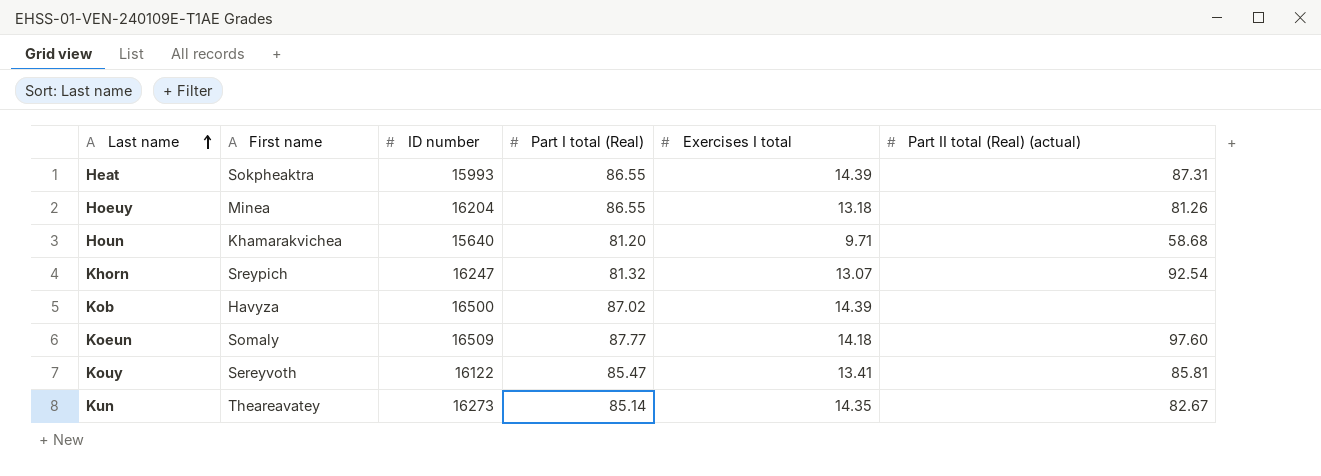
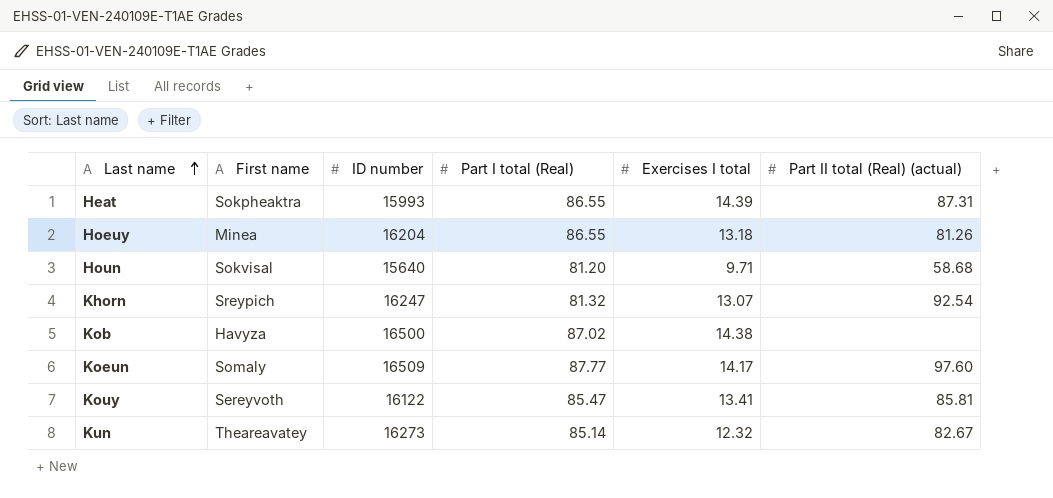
Houn | First name: Khamarakvichea -> Sokvisal
Kob | Exercises I total: 14.39 -> 14.38
Koeun | Exercises I total: 14.18 -> 14.17
Kun | Exercises I total: 14.35 -> 12.32

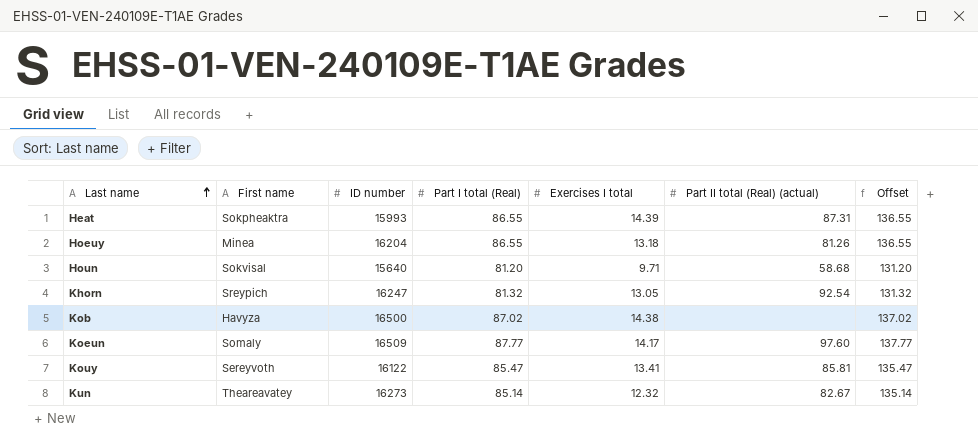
column Offset | formula: none -> [Part I total (Real)] + 50
Khorn | Exercises I total: 13.07 -> 13.05

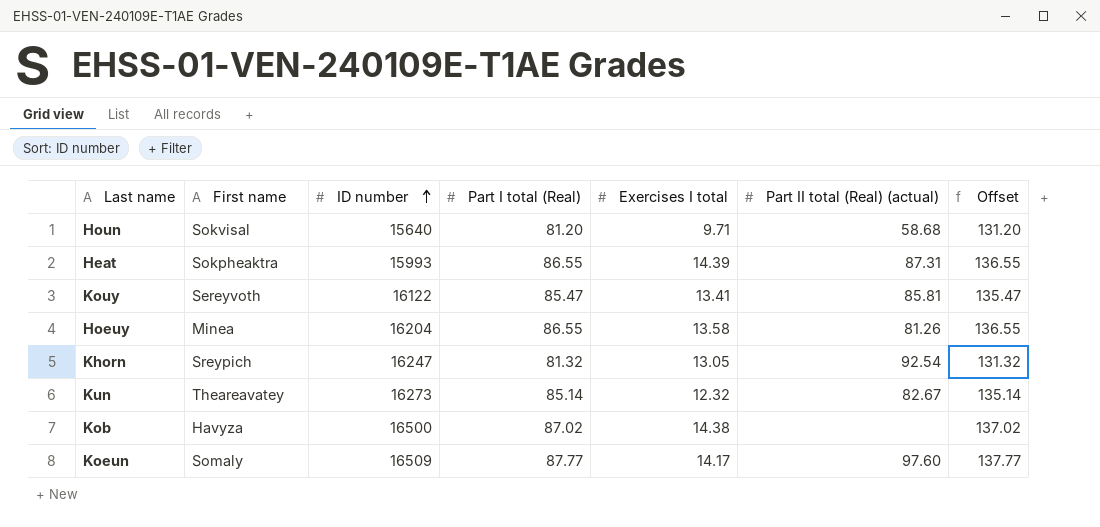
row order: Last name ascending -> ID number ascending
Hoeuy | Exercises I total: 13.18 -> 13.58

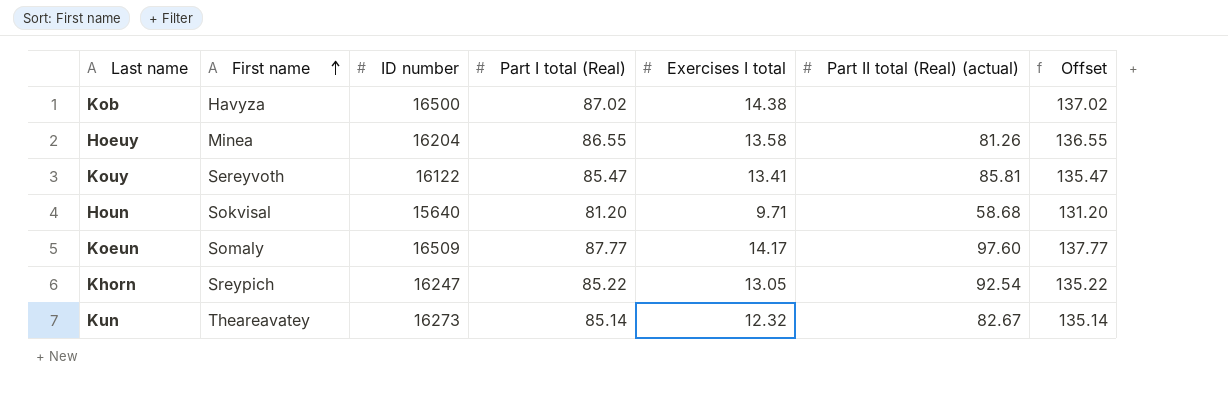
row order: ID number ascending -> First name ascending
row Heat: Sokpheaktra | 15993 | 86.55 | 14.39 | 87.31 | 136.55 -> none
Khorn | Part I total (Real): 81.32 -> 85.22
Khorn | Offset: 131.32 -> 135.22

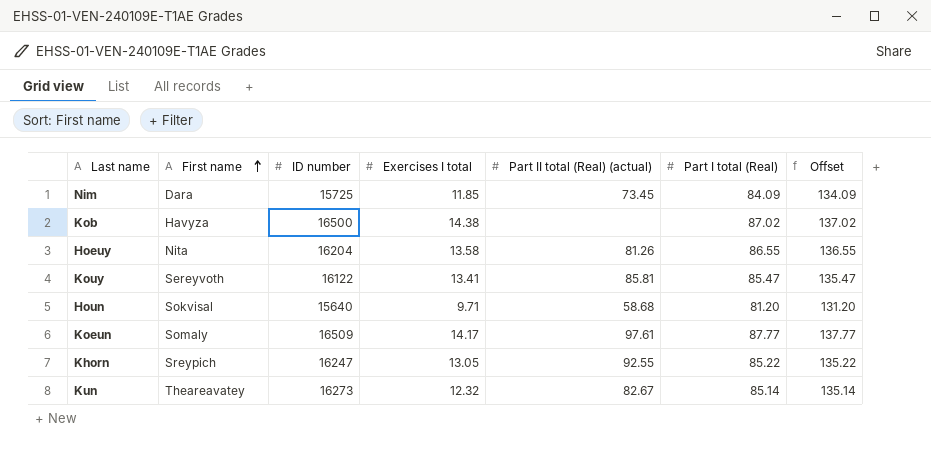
column Part I total (Real) | position: 4 -> 6
row Nim: none -> Dara | 15725 | 11.85 | 73.45 | 84.09 | 134.09
Hoeuy | First name: Minea -> Nita
Koeun | Part II total (Real) (actual): 97.60 -> 97.61
Khorn | Part II total (Real) (actual): 92.54 -> 92.55

